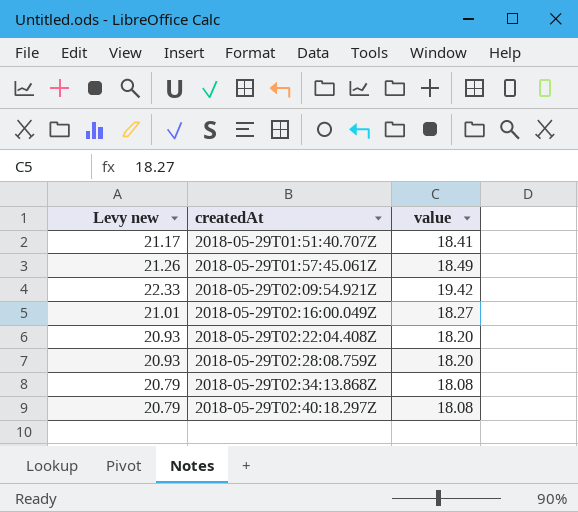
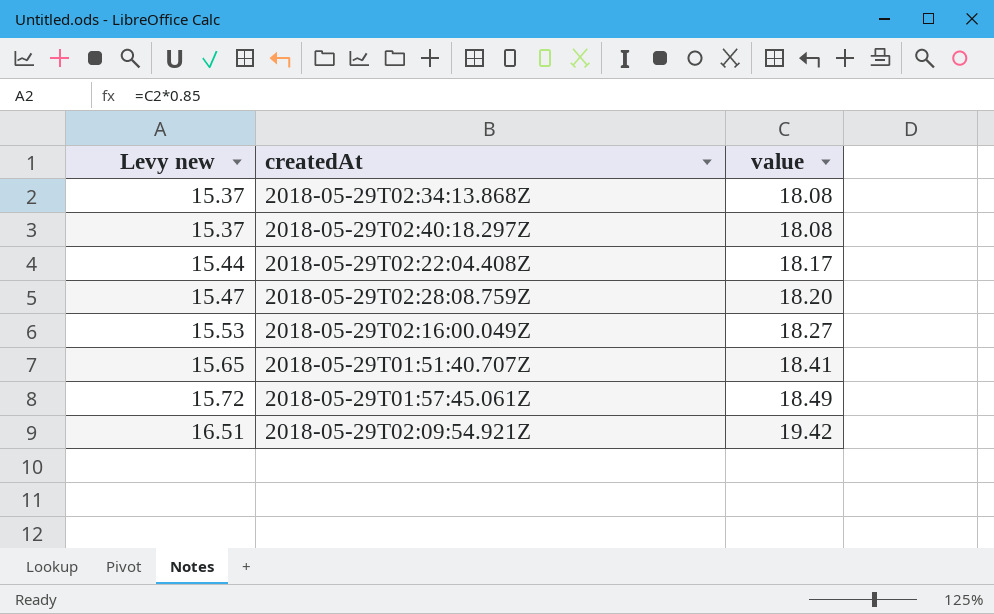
row order: createdAt ascending -> Levy new ascending
column Levy new | formula: [value] * 1.15 -> [value] * 0.85
2018-05-29T02:22:04.408Z | value: 18.20 -> 18.17

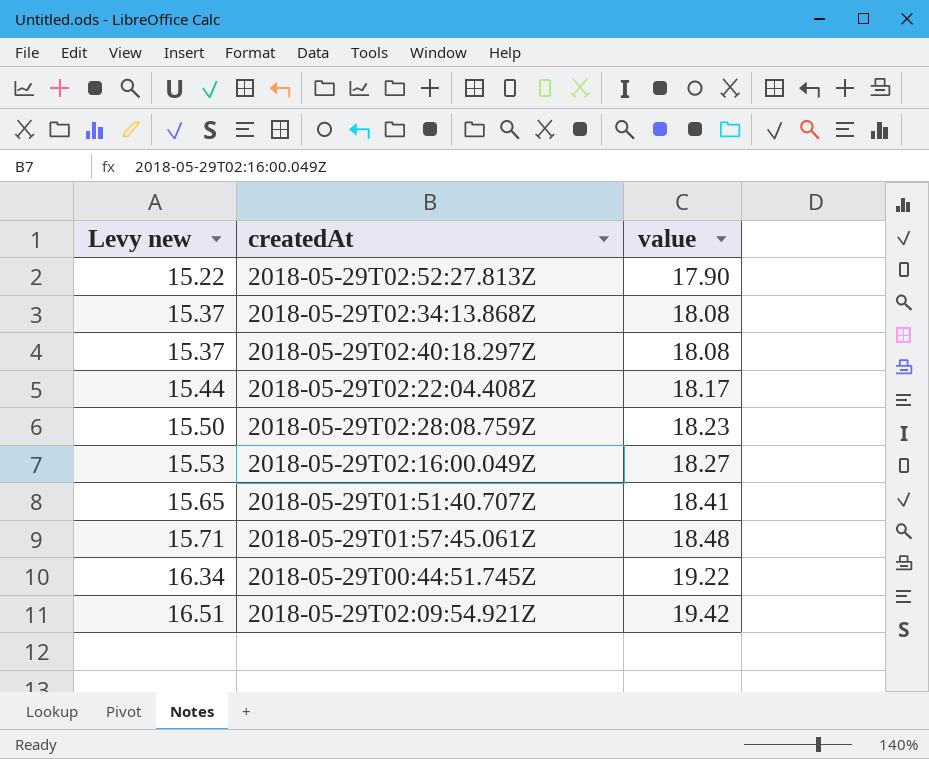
row 2018-05-29T02:52:27.813Z: none -> 15.22 | 17.90
2018-05-29T02:28:08.759Z | Levy new: 15.47 -> 15.50
2018-05-29T02:28:08.759Z | value: 18.20 -> 18.23
2018-05-29T01:57:45.061Z | Levy new: 15.72 -> 15.71
2018-05-29T01:57:45.061Z | value: 18.49 -> 18.48
row 2018-05-29T00:44:51.745Z: none -> 16.34 | 19.22

